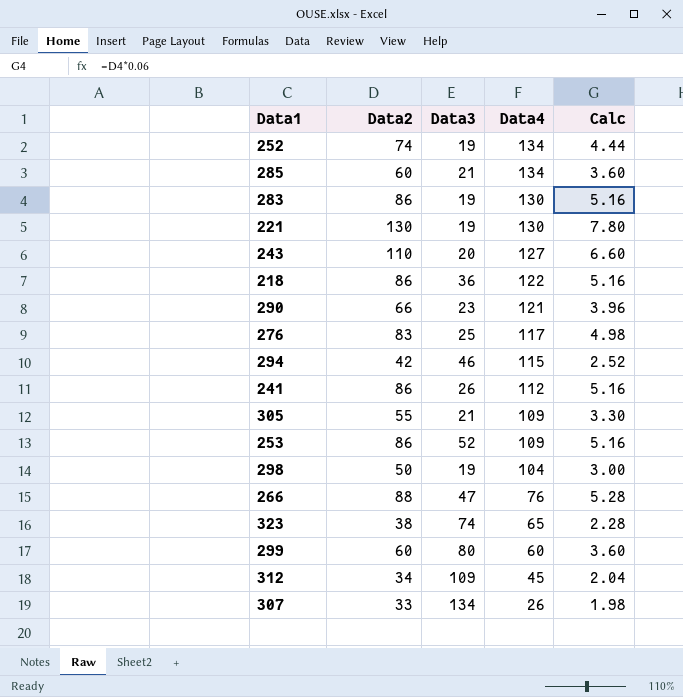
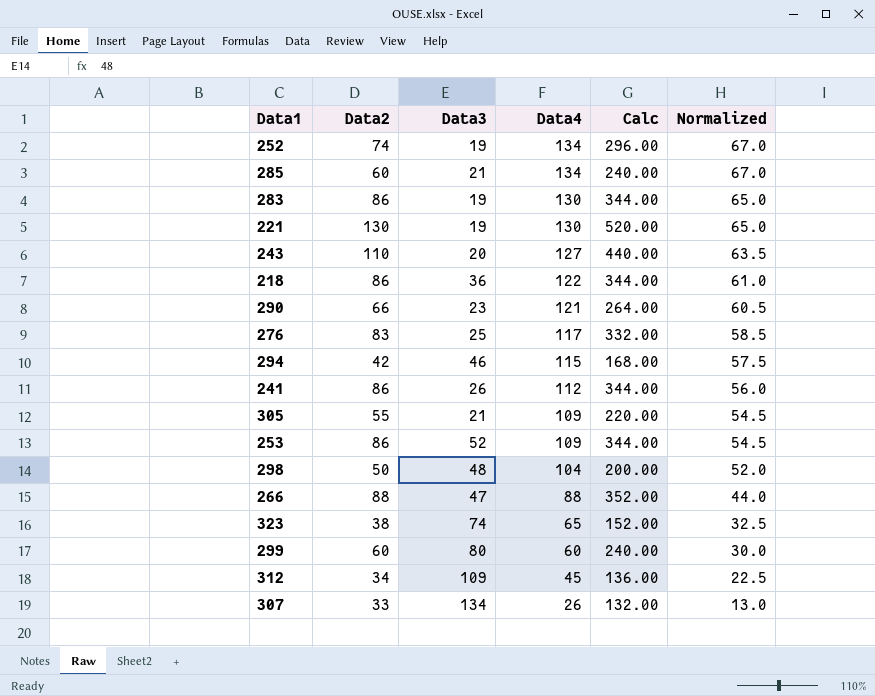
column Calc | formula: [Data2] * 0.06 -> [Data2] * 4
column Normalized | formula: none -> [Data4] * 0.5
298 | Data3: 19 -> 48
266 | Data4: 76 -> 88

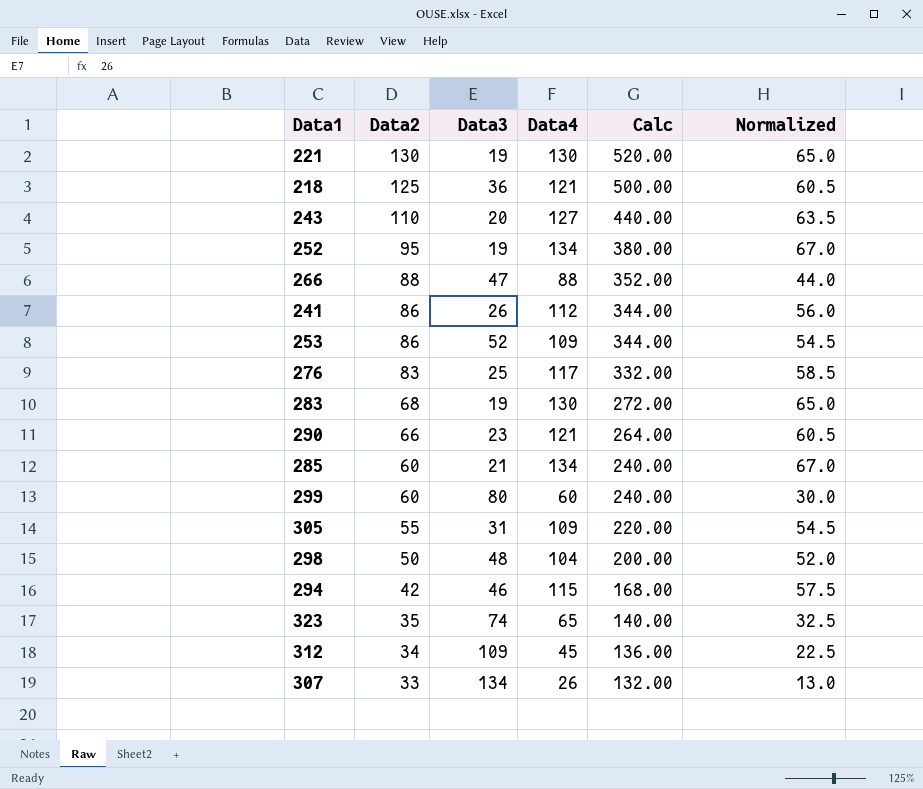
row order: Data4 descending -> Data2 descending
218 | Data2: 86 -> 125
218 | Data4: 122 -> 121
218 | Calc: 344.00 -> 500.00
218 | Normalized: 61.0 -> 60.5
252 | Data2: 74 -> 95
252 | Calc: 296.00 -> 380.00
283 | Data2: 86 -> 68
283 | Calc: 344.00 -> 272.00
305 | Data3: 21 -> 31
323 | Data2: 38 -> 35
323 | Calc: 152.00 -> 140.00

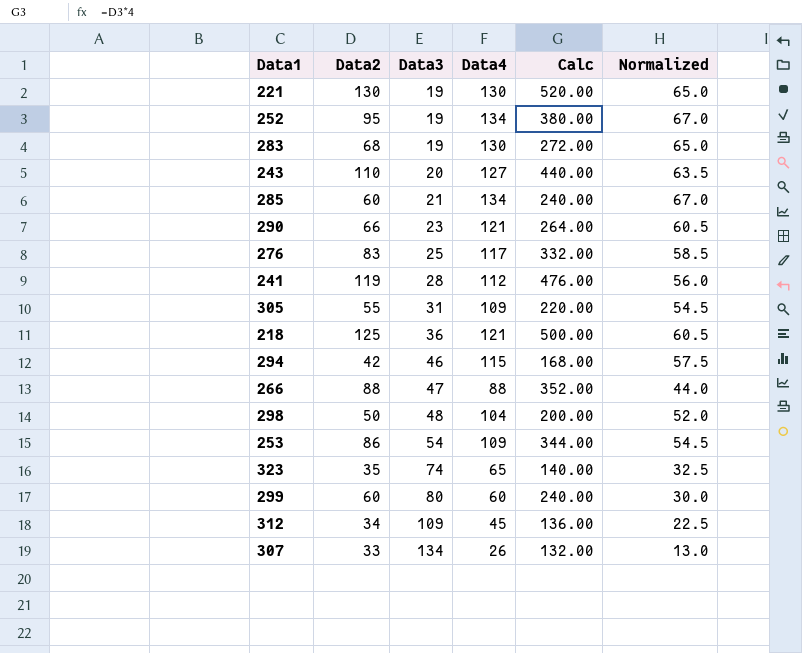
row order: Data2 descending -> Data3 ascending
241 | Data2: 86 -> 119
241 | Data3: 26 -> 28
241 | Calc: 344.00 -> 476.00
253 | Data3: 52 -> 54

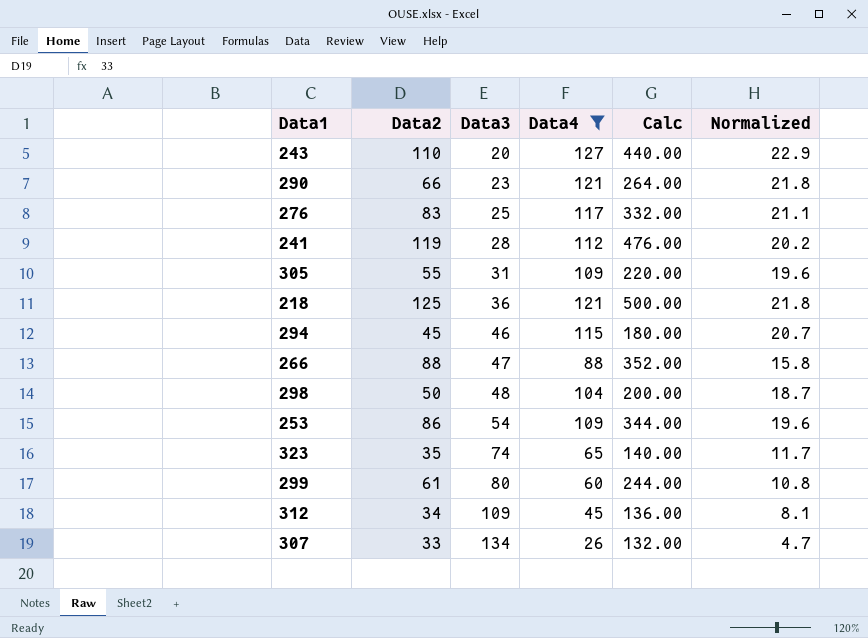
filter: none -> Data4 <= 127
column Normalized | formula: [Data4] * 0.5 -> [Data4] * 0.18
294 | Data2: 42 -> 45
294 | Calc: 168.00 -> 180.00
299 | Data2: 60 -> 61
299 | Calc: 240.00 -> 244.00

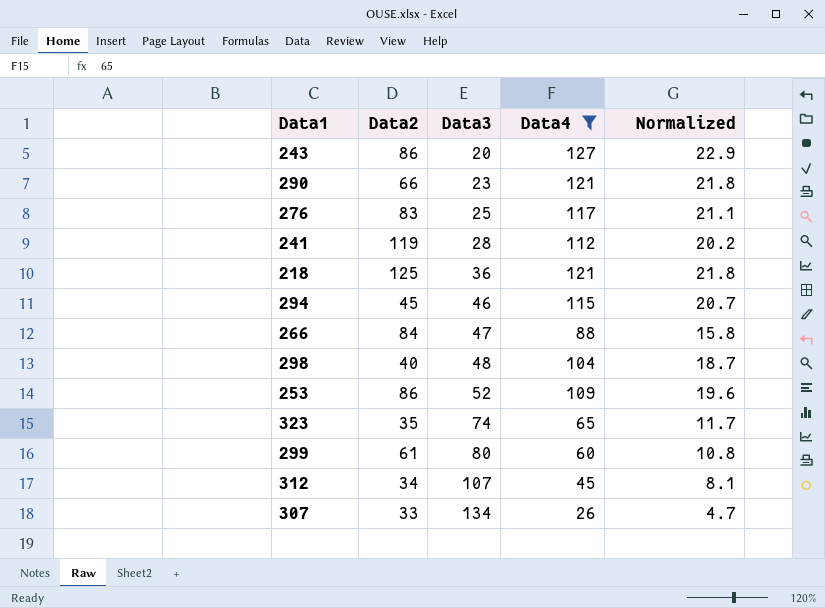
column Calc | formula: [Data2] * 4 -> none
row 305: 55 | 31 | 109 | 220.00 | 19.6 -> none
243 | Data2: 110 -> 86
266 | Data2: 88 -> 84
298 | Data2: 50 -> 40
253 | Data3: 54 -> 52
312 | Data3: 109 -> 107

